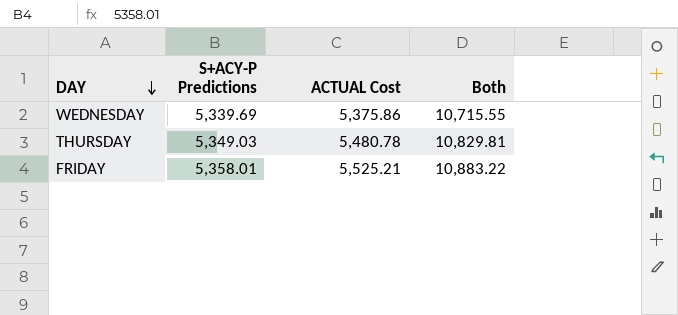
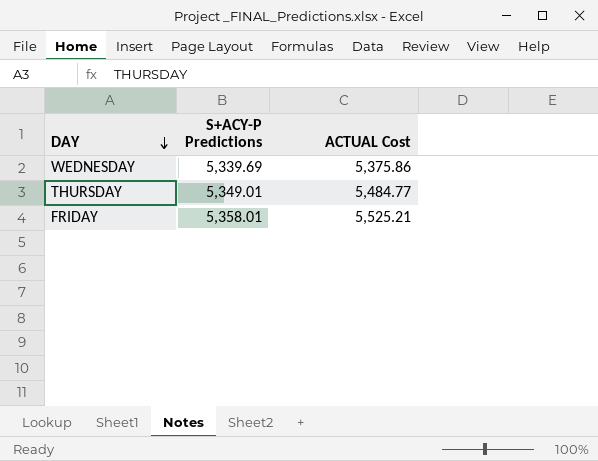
column Both | formula: [S+ACY-P Predictions] + [ACTUAL Cost] -> none
THURSDAY | S+ACY-P Predictions: 5,349.03 -> 5,349.01
THURSDAY | ACTUAL Cost: 5,480.78 -> 5,484.77

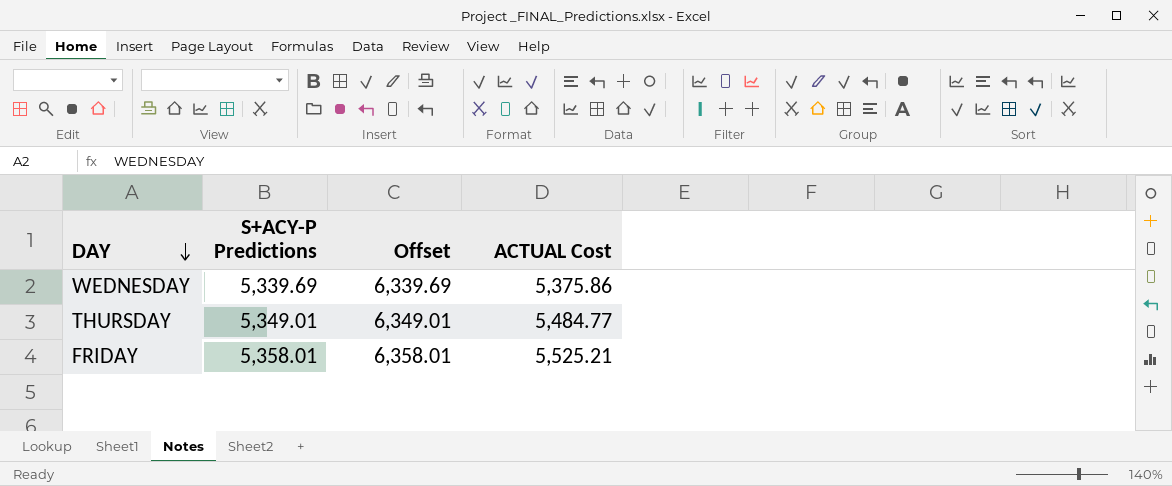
column Offset | formula: none -> [S+ACY-P Predictions] + 1000

